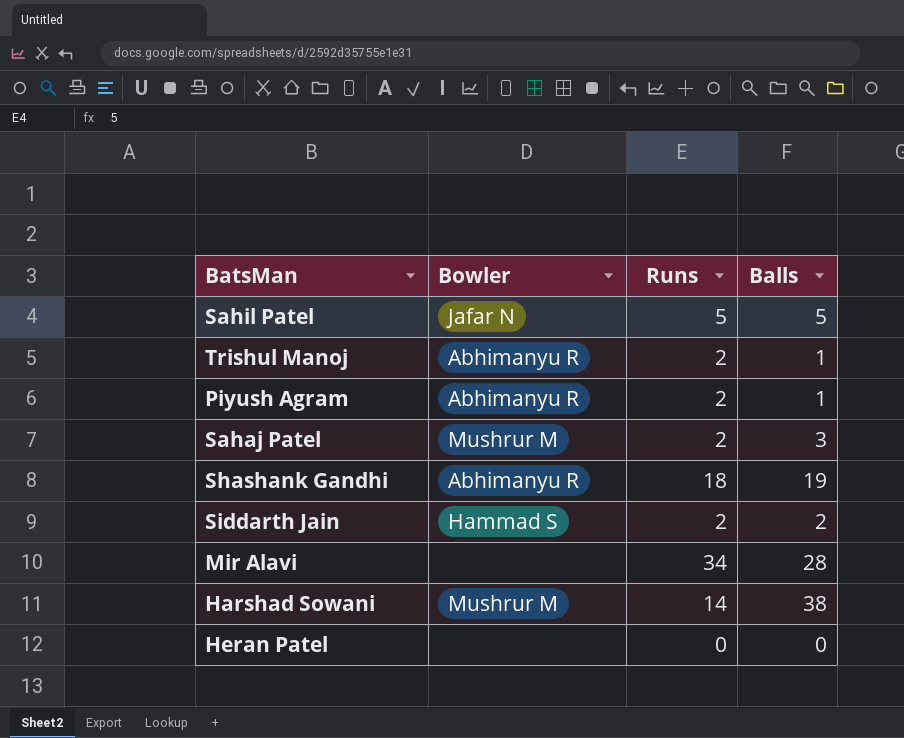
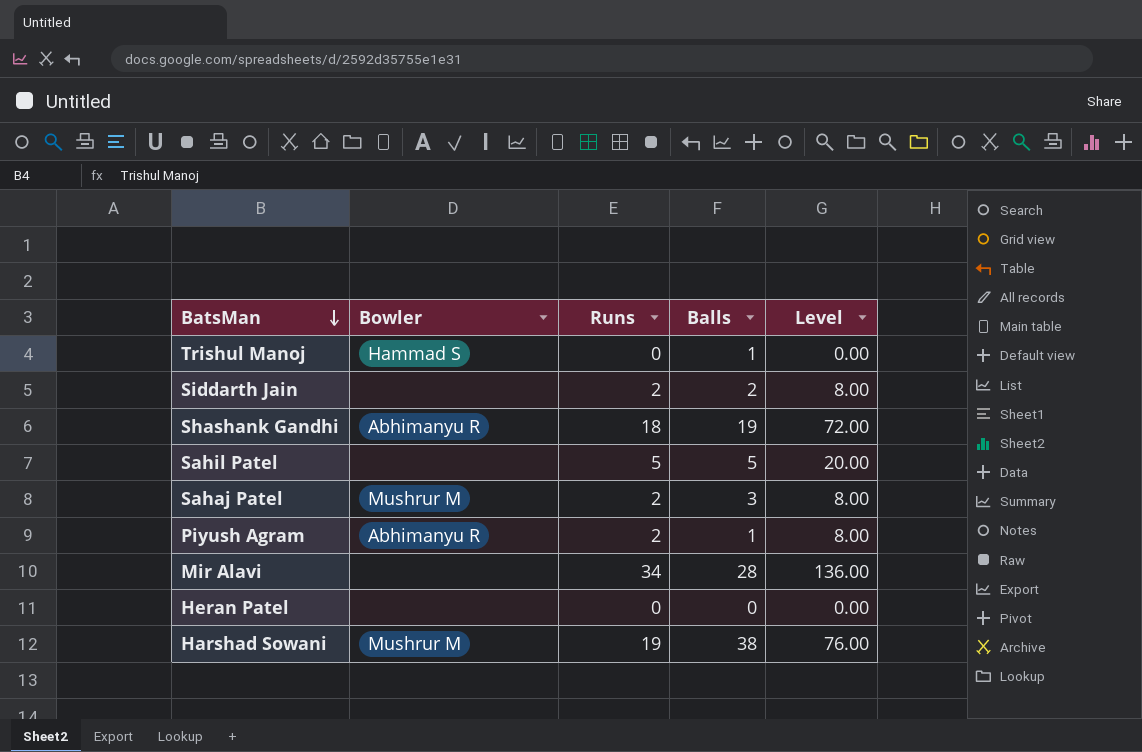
row order: none -> BatsMan descending
column Level | formula: none -> [Runs] * 4
Trishul Manoj | Bowler: Abhimanyu R -> Hammad S
Trishul Manoj | Runs: 2 -> 0
Siddarth Jain | Bowler: Hammad S -> none
Sahil Patel | Bowler: Jafar N -> none
Harshad Sowani | Runs: 14 -> 19

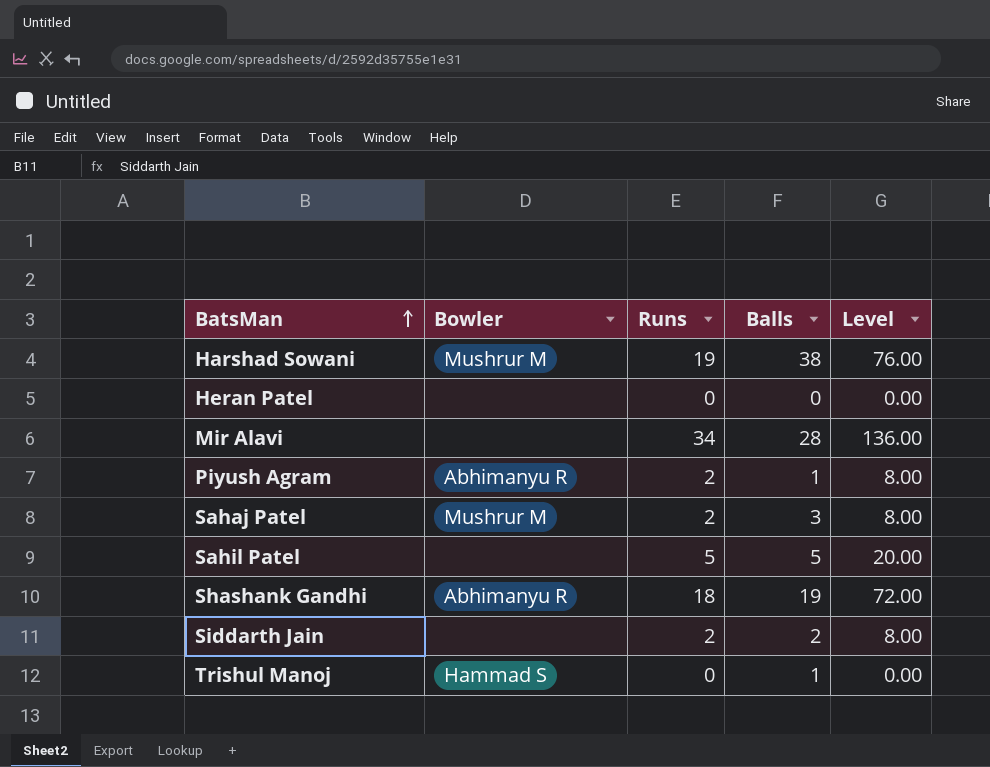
row order: BatsMan descending -> BatsMan ascending

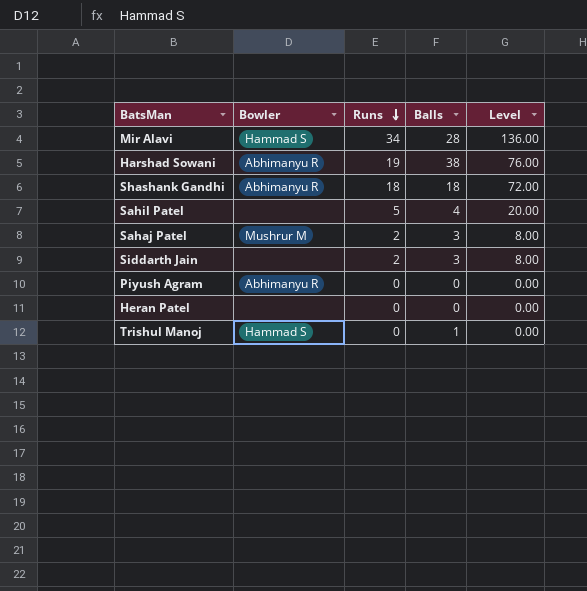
row order: BatsMan ascending -> Runs descending
Mir Alavi | Bowler: none -> Hammad S
Harshad Sowani | Bowler: Mushrur M -> Abhimanyu R
Shashank Gandhi | Balls: 19 -> 18
Sahil Patel | Balls: 5 -> 4
Siddarth Jain | Balls: 2 -> 3
Piyush Agram | Runs: 2 -> 0
Piyush Agram | Balls: 1 -> 0
Piyush Agram | Level: 8.00 -> 0.00

